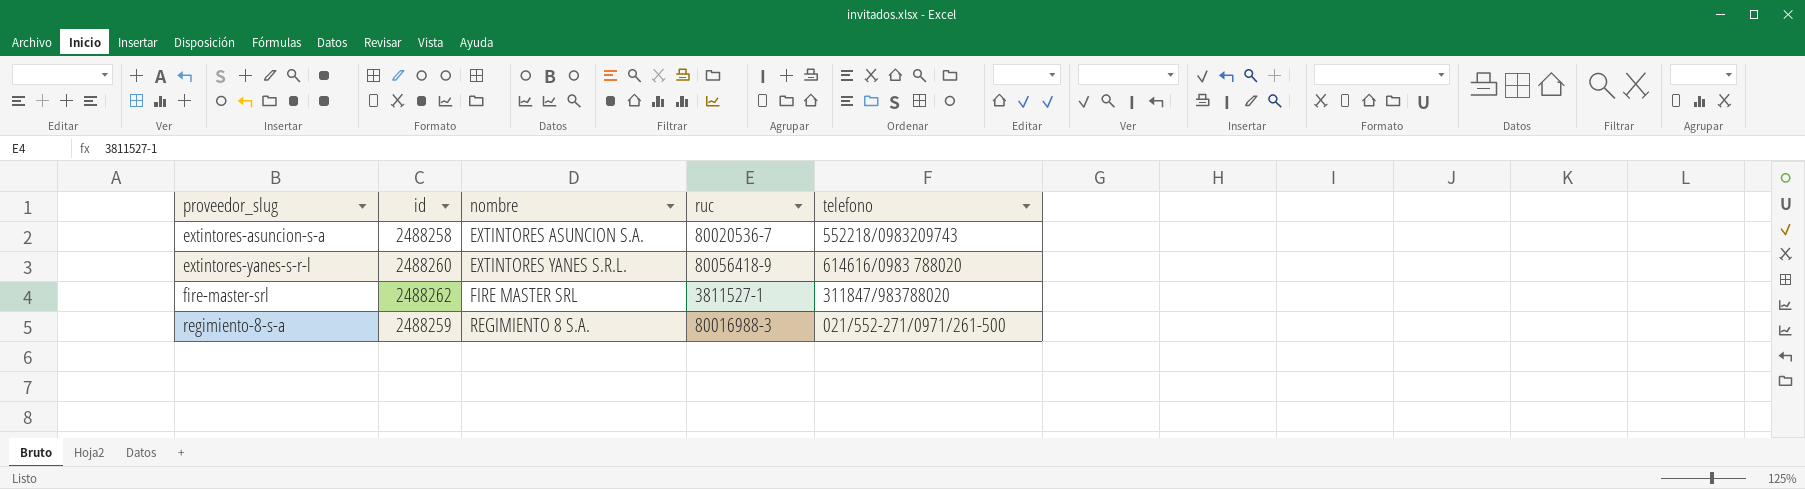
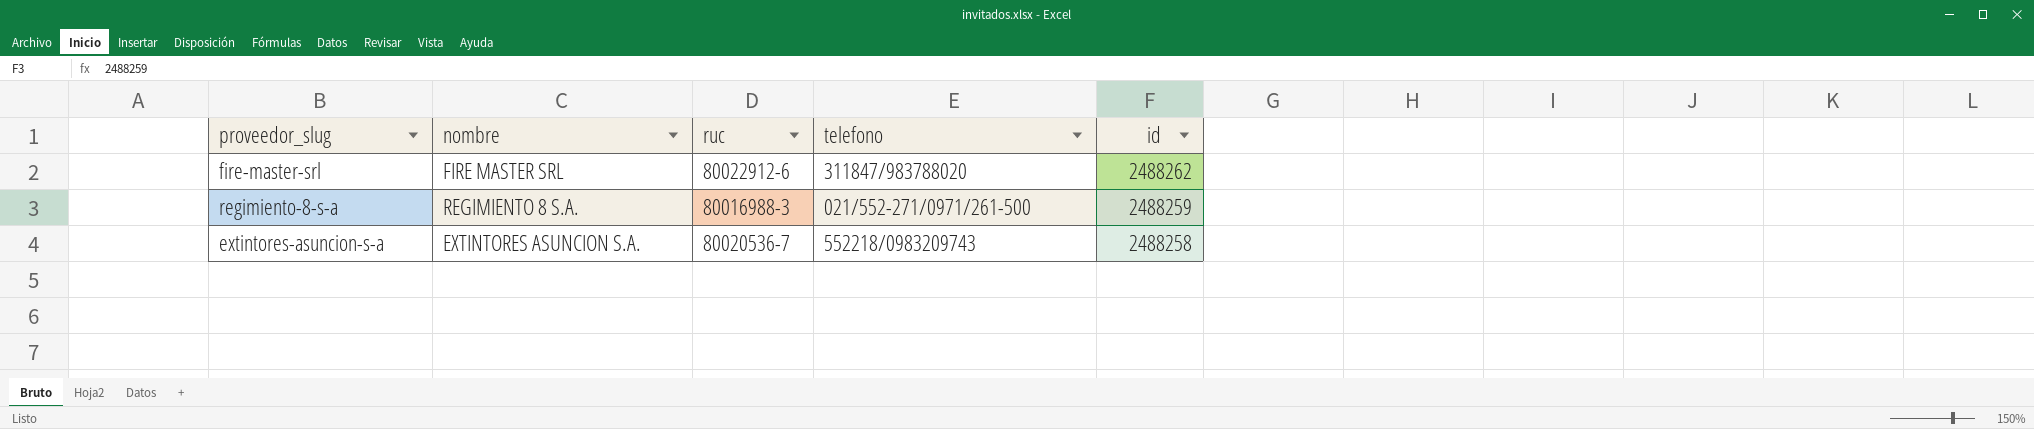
row order: proveedor_slug ascending -> id descending
column id | position: 2 -> 5
row extintores-yanes-s-r-l: 2488260 | EXTINTORES YANES S.R.L. | 80056418-9 | 614616/0983 788020 -> none
fire-master-srl | ruc: 3811527-1 -> 80022912-6

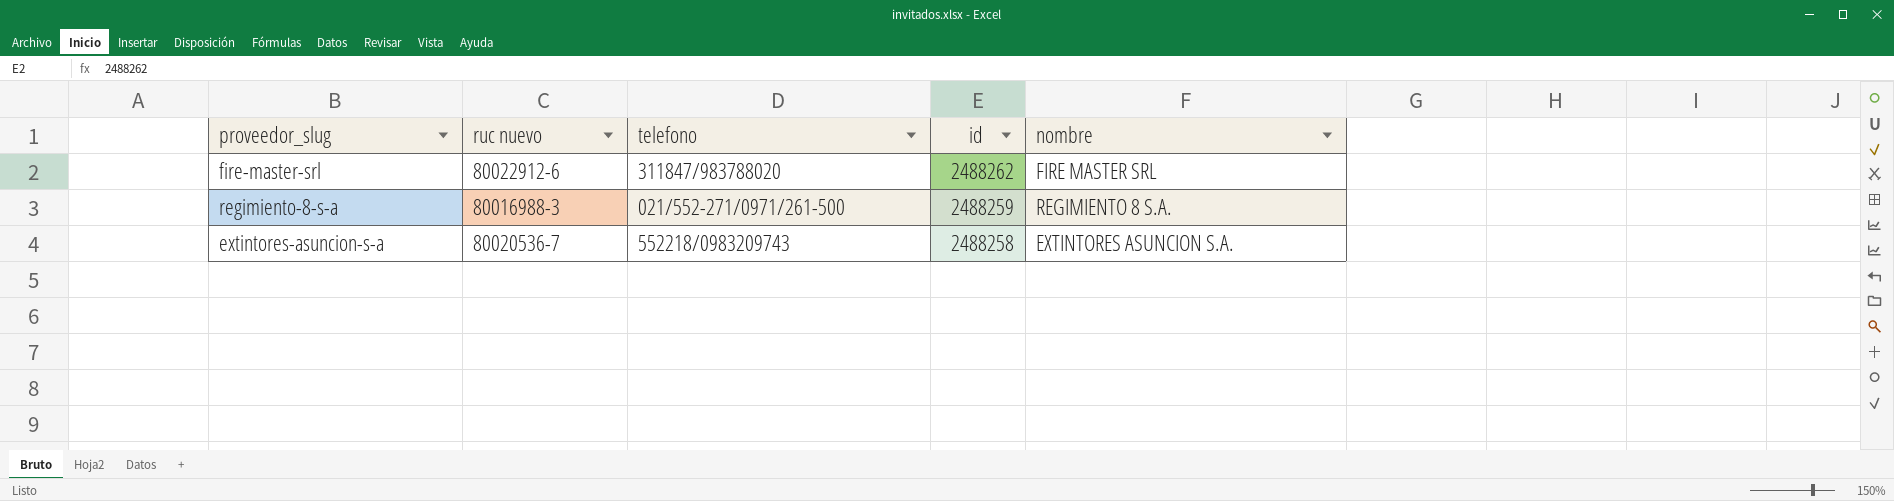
column name: ruc -> ruc nuevo
column nombre | position: 2 -> 5

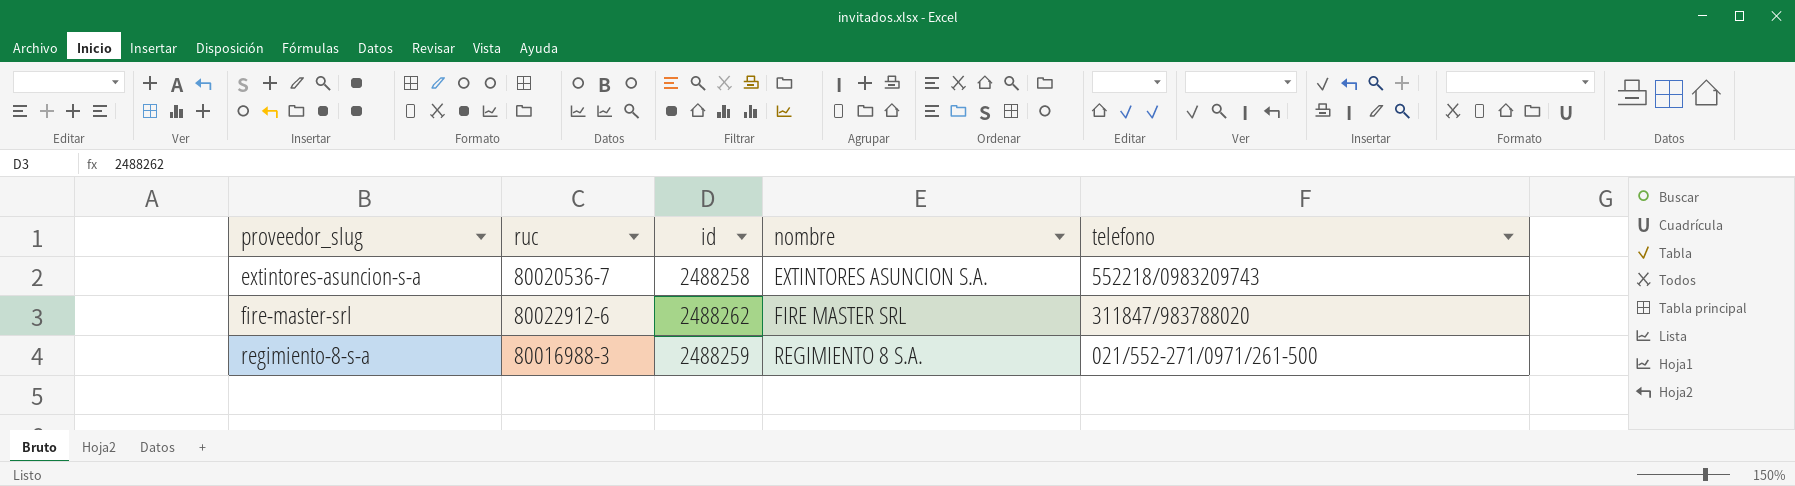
row order: id descending -> proveedor_slug ascending
column name: ruc nuevo -> ruc
column telefono | position: 3 -> 5

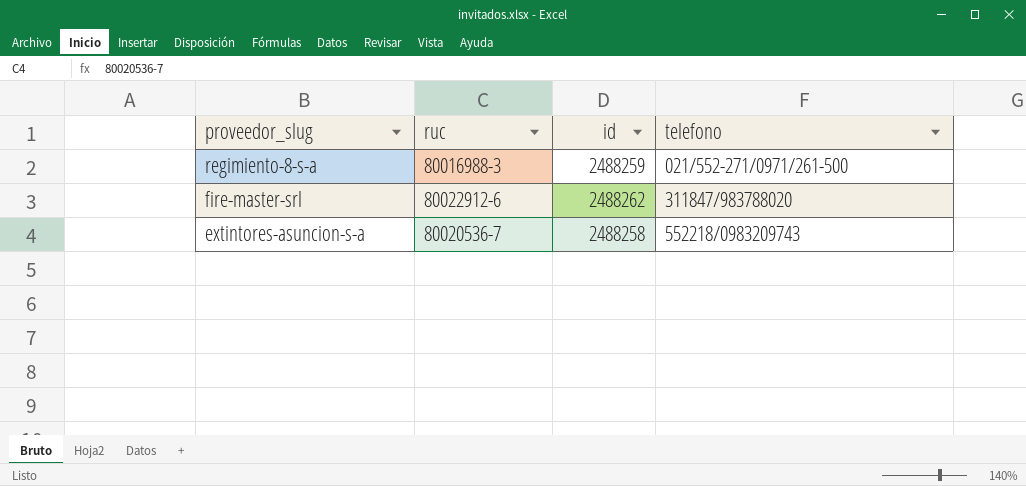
row order: proveedor_slug ascending -> proveedor_slug descending
column nombre | position: 4 -> none

